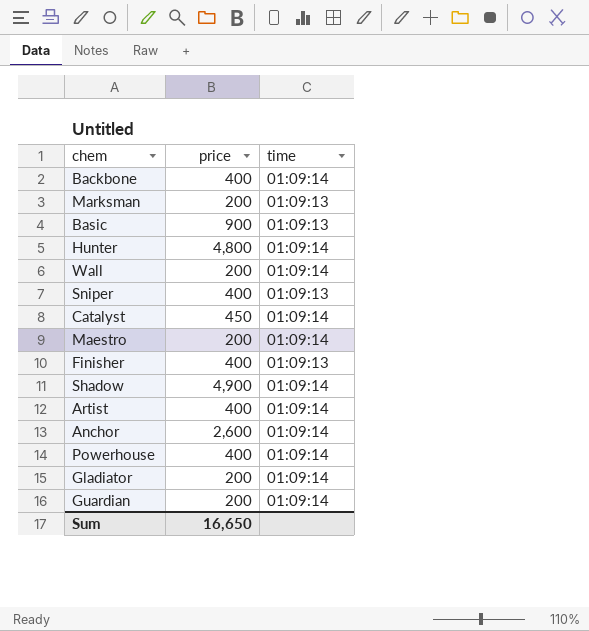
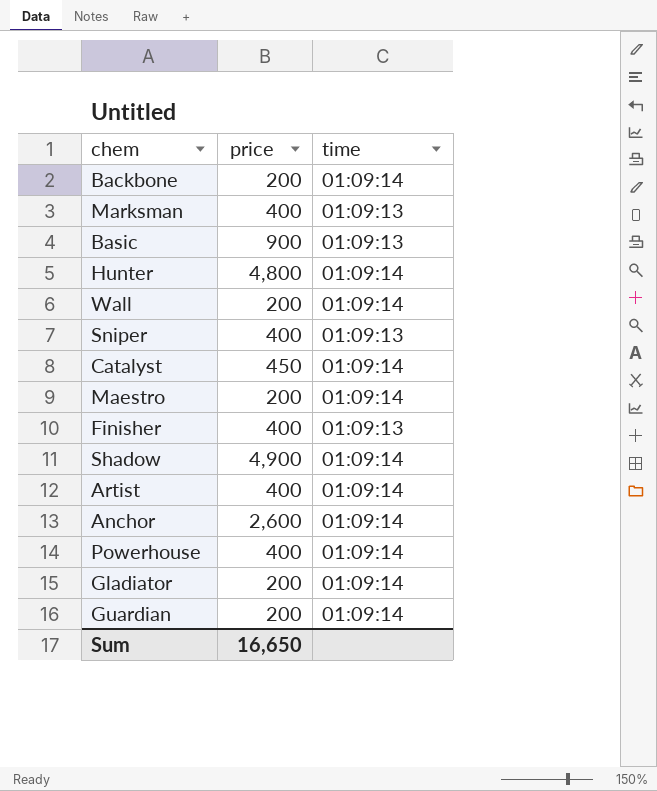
Backbone | price: 400 -> 200
Marksman | price: 200 -> 400

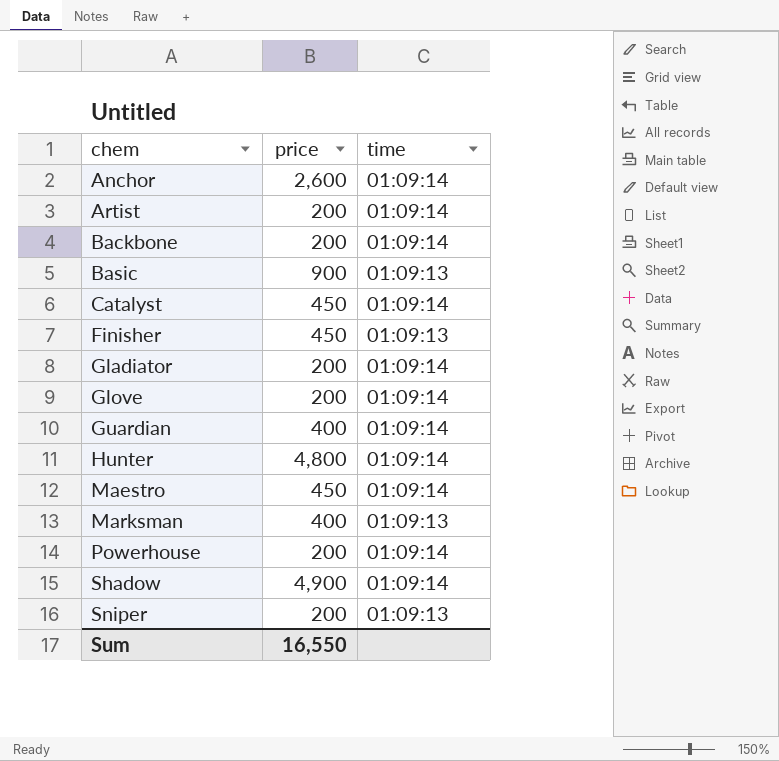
row order: none -> chem ascending
row Wall: 200 | 01:09:14 -> none
Artist | price: 400 -> 200
Finisher | price: 400 -> 450
row Glove: none -> 200 | 01:09:14
Guardian | price: 200 -> 400
Maestro | price: 200 -> 450
Powerhouse | price: 400 -> 200
Sniper | price: 400 -> 200
Sum | price: 16,650 -> 16,550

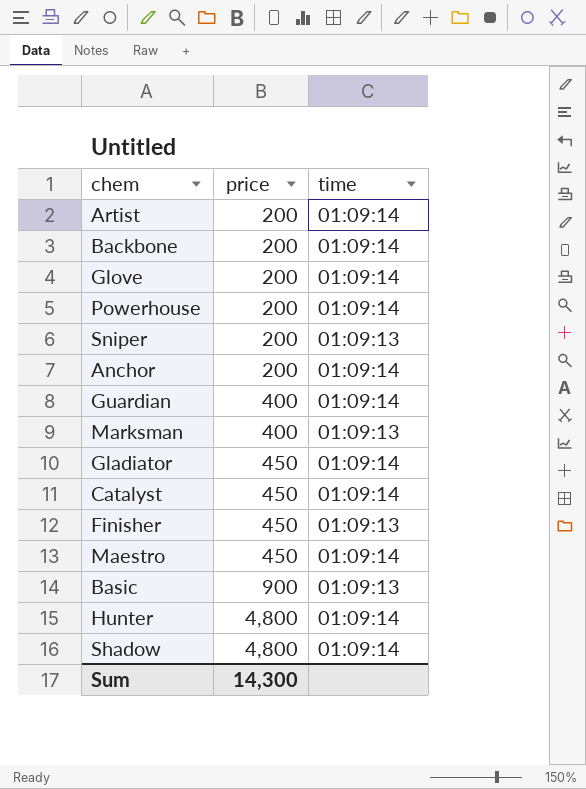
row order: chem ascending -> price ascending
Anchor | price: 2,600 -> 200
Gladiator | price: 200 -> 450
Shadow | price: 4,900 -> 4,800
Sum | price: 16,550 -> 14,300

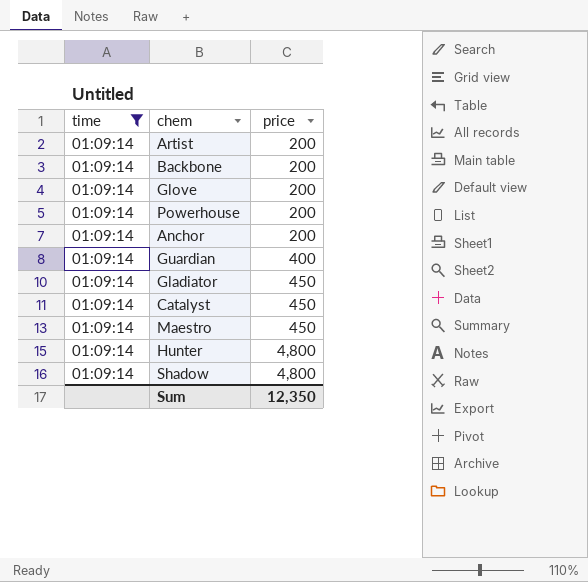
filter: none -> time = 01:09:14
column time | position: 3 -> 1
Sum | price: 14,300 -> 12,350

